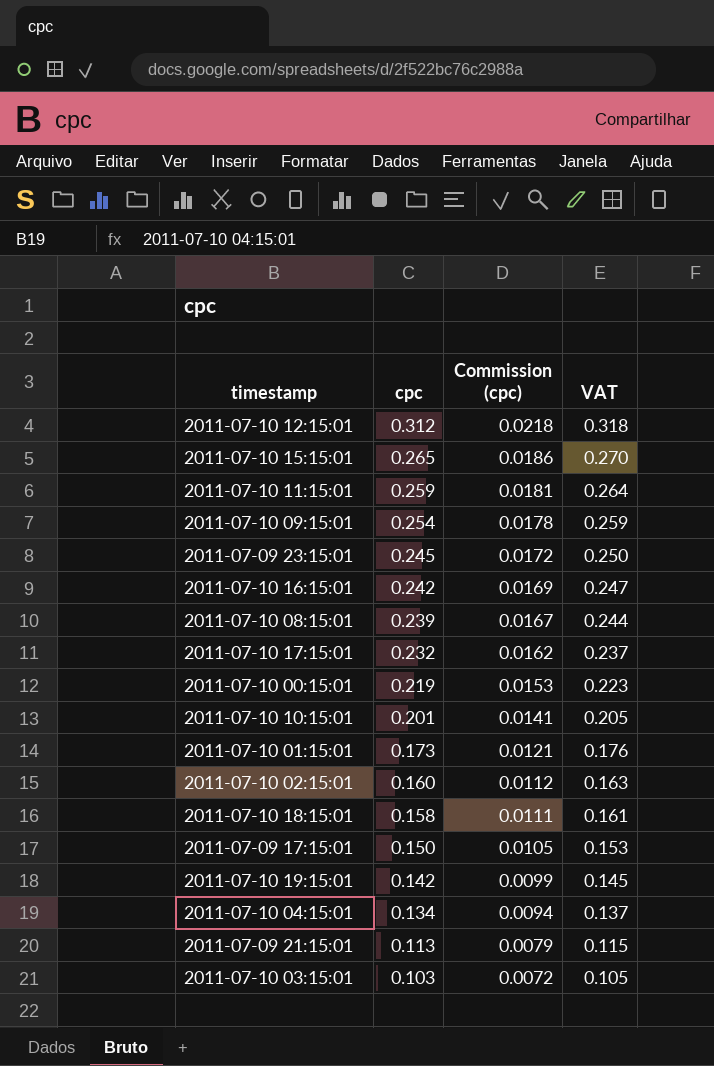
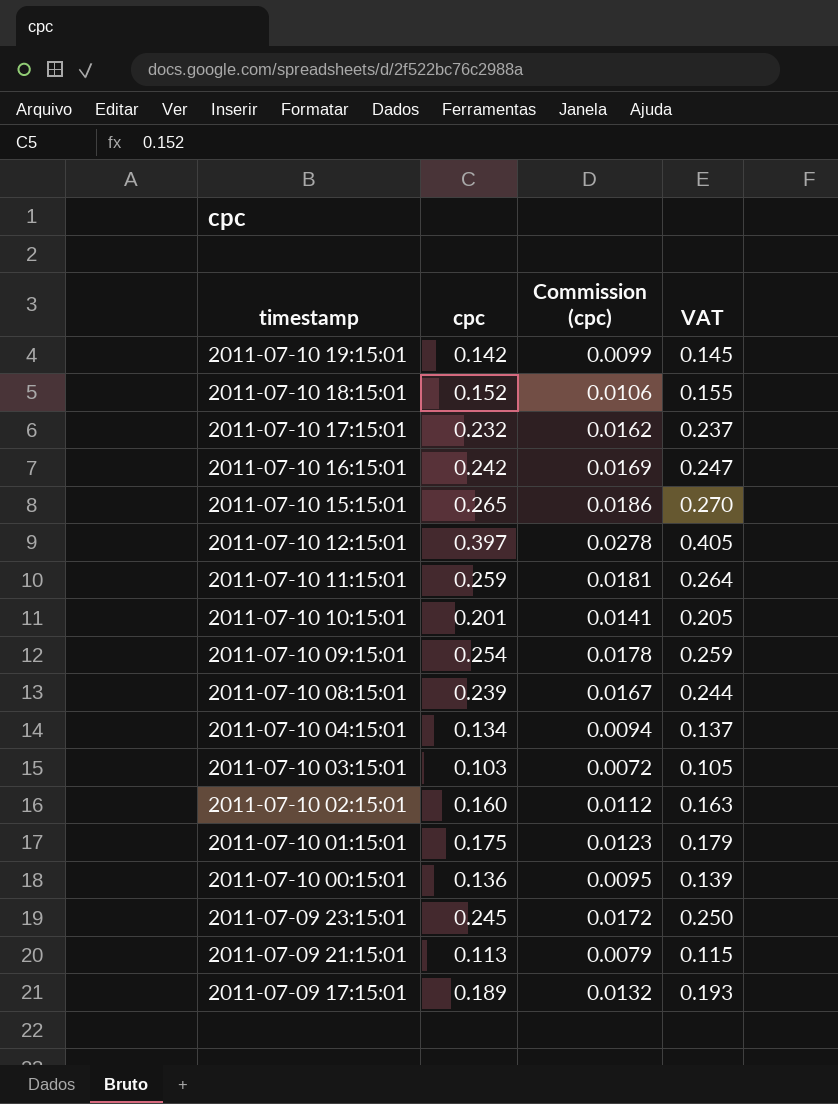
row order: cpc descending -> timestamp descending
2011-07-10 18:15:01 | cpc: 0.158 -> 0.152
2011-07-10 18:15:01 | Commission (cpc): 0.0111 -> 0.0106
2011-07-10 18:15:01 | VAT: 0.161 -> 0.155
2011-07-10 12:15:01 | cpc: 0.312 -> 0.397
2011-07-10 12:15:01 | Commission (cpc): 0.0218 -> 0.0278
2011-07-10 12:15:01 | VAT: 0.318 -> 0.405
2011-07-10 01:15:01 | cpc: 0.173 -> 0.175
2011-07-10 01:15:01 | Commission (cpc): 0.0121 -> 0.0123
2011-07-10 01:15:01 | VAT: 0.176 -> 0.179
2011-07-10 00:15:01 | cpc: 0.219 -> 0.136
2011-07-10 00:15:01 | Commission (cpc): 0.0153 -> 0.0095
2011-07-10 00:15:01 | VAT: 0.223 -> 0.139
2011-07-09 17:15:01 | cpc: 0.150 -> 0.189
2011-07-09 17:15:01 | Commission (cpc): 0.0105 -> 0.0132
2011-07-09 17:15:01 | VAT: 0.153 -> 0.193

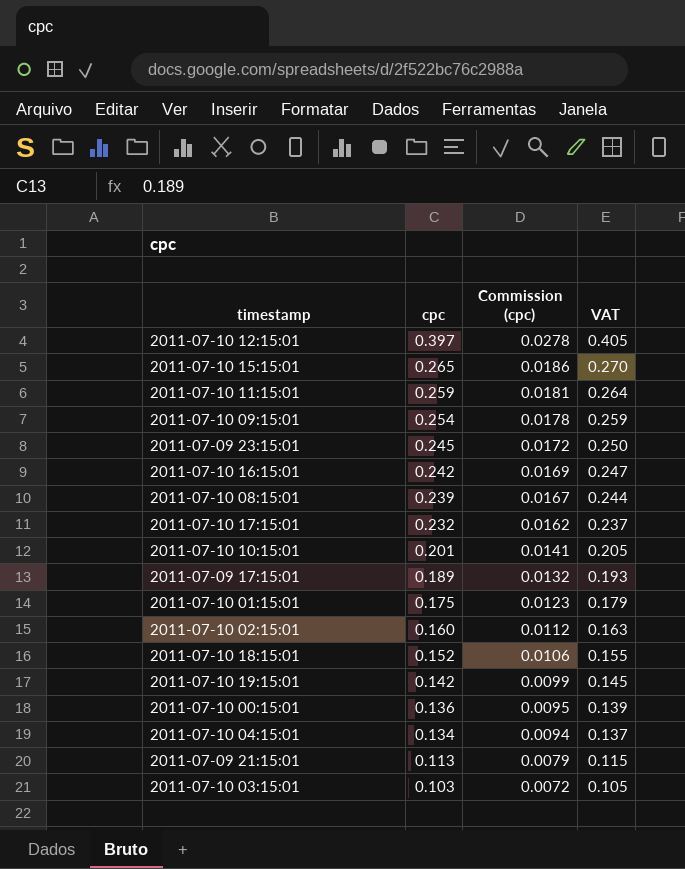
row order: timestamp descending -> cpc descending

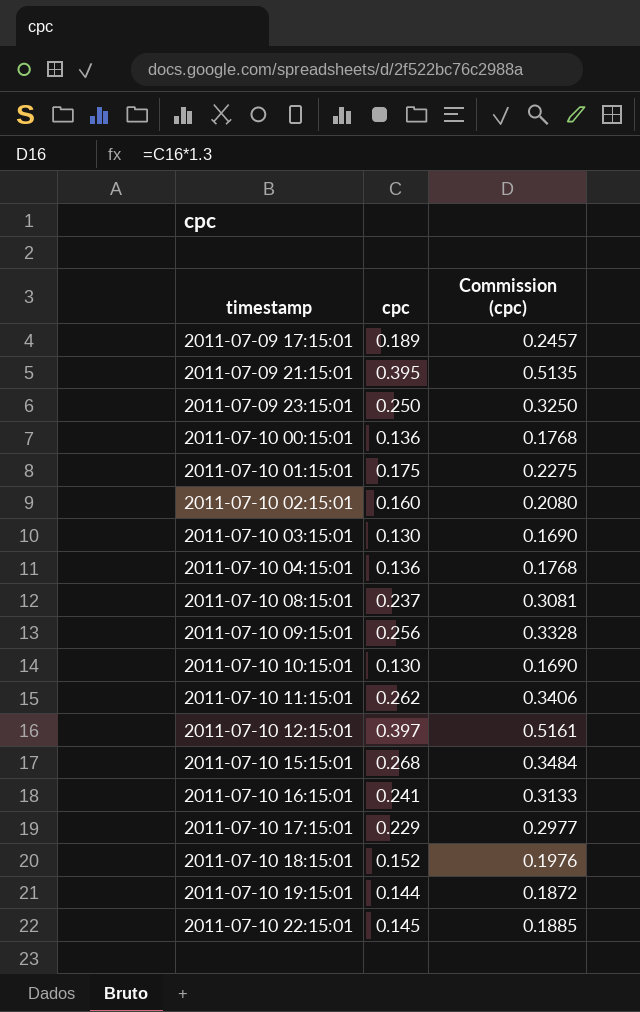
row order: cpc descending -> timestamp ascending
column VAT | formula: [cpc] * 1.02 -> none
column Commission (cpc) | formula: [cpc] * 0.07 -> [cpc] * 1.3
2011-07-09 21:15:01 | cpc: 0.113 -> 0.395
2011-07-09 23:15:01 | cpc: 0.245 -> 0.250
2011-07-10 03:15:01 | cpc: 0.103 -> 0.130
2011-07-10 04:15:01 | cpc: 0.134 -> 0.136
2011-07-10 08:15:01 | cpc: 0.239 -> 0.237
2011-07-10 09:15:01 | cpc: 0.254 -> 0.256
2011-07-10 10:15:01 | cpc: 0.201 -> 0.130
2011-07-10 11:15:01 | cpc: 0.259 -> 0.262
2011-07-10 15:15:01 | cpc: 0.265 -> 0.268
2011-07-10 16:15:01 | cpc: 0.242 -> 0.241
2011-07-10 17:15:01 | cpc: 0.232 -> 0.229
2011-07-10 19:15:01 | cpc: 0.142 -> 0.144
row 2011-07-10 22:15:01: none -> 0.145 | 0.1885

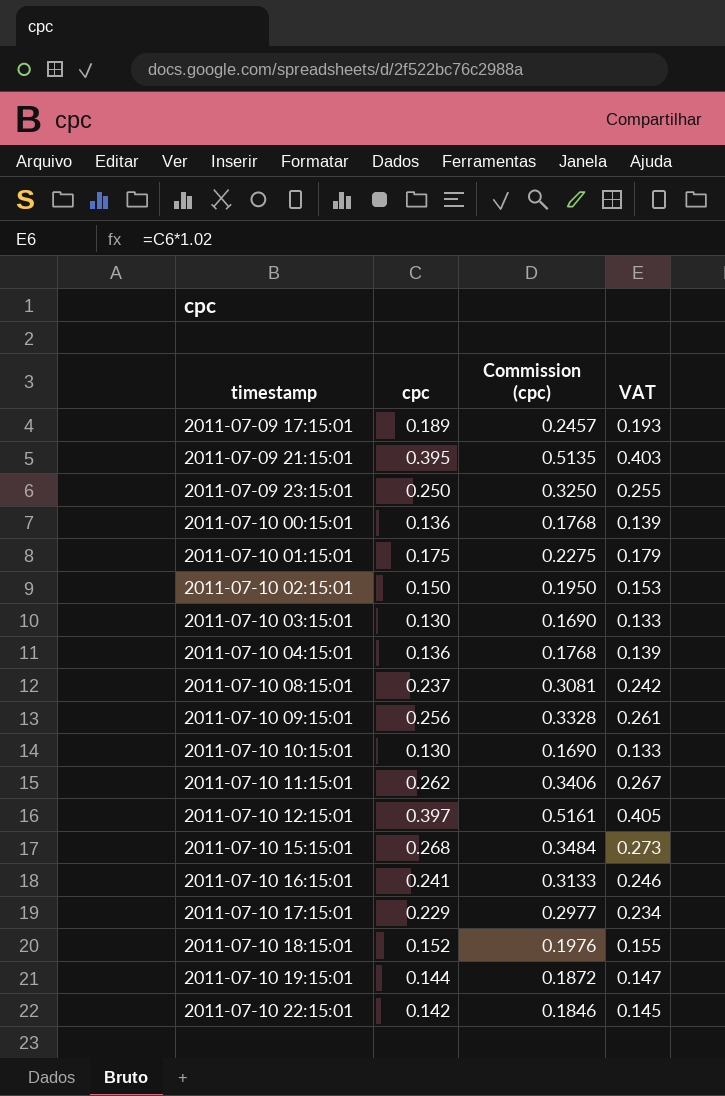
column VAT | formula: none -> [cpc] * 1.02
2011-07-10 02:15:01 | cpc: 0.160 -> 0.150
2011-07-10 02:15:01 | Commission (cpc): 0.2080 -> 0.1950
2011-07-10 22:15:01 | cpc: 0.145 -> 0.142
2011-07-10 22:15:01 | Commission (cpc): 0.1885 -> 0.1846

